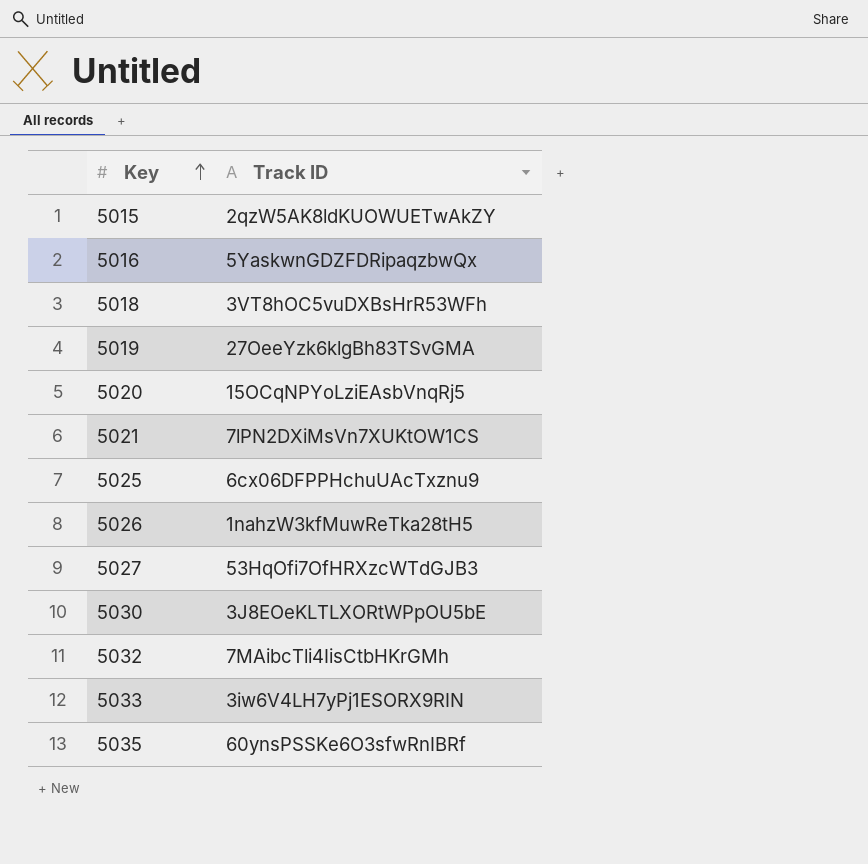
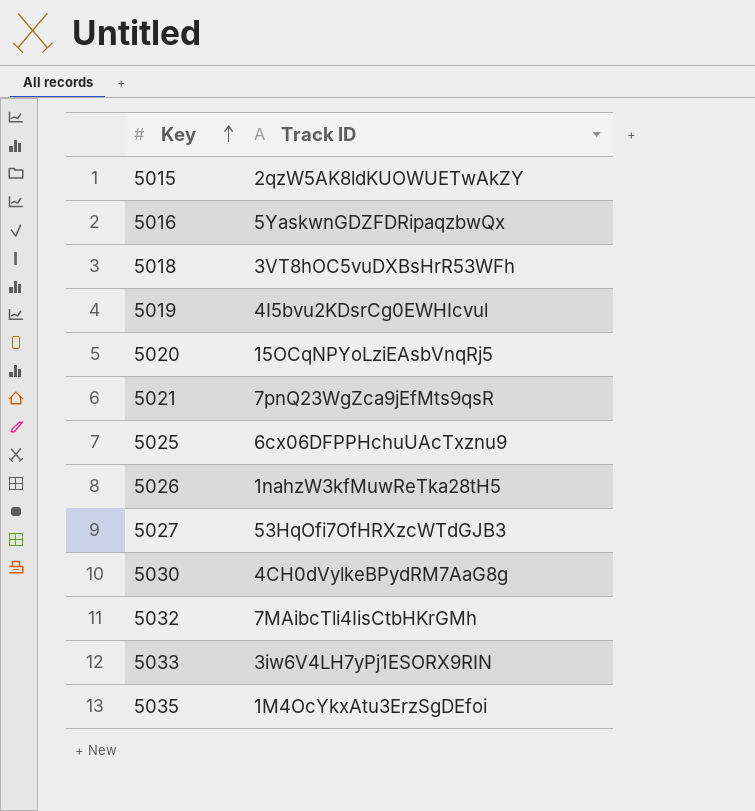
5019 | Track ID: 27OeeYzk6klgBh83TSvGMA -> 4I5bvu2KDsrCg0EWHIcvul
5021 | Track ID: 7lPN2DXiMsVn7XUKtOW1CS -> 7pnQ23WgZca9jEfMts9qsR
5030 | Track ID: 3J8EOeKLTLXORtWPpOU5bE -> 4CH0dVylkeBPydRM7AaG8g
5035 | Track ID: 60ynsPSSKe6O3sfwRnIBRf -> 1M4OcYkxAtu3ErzSgDEfoi

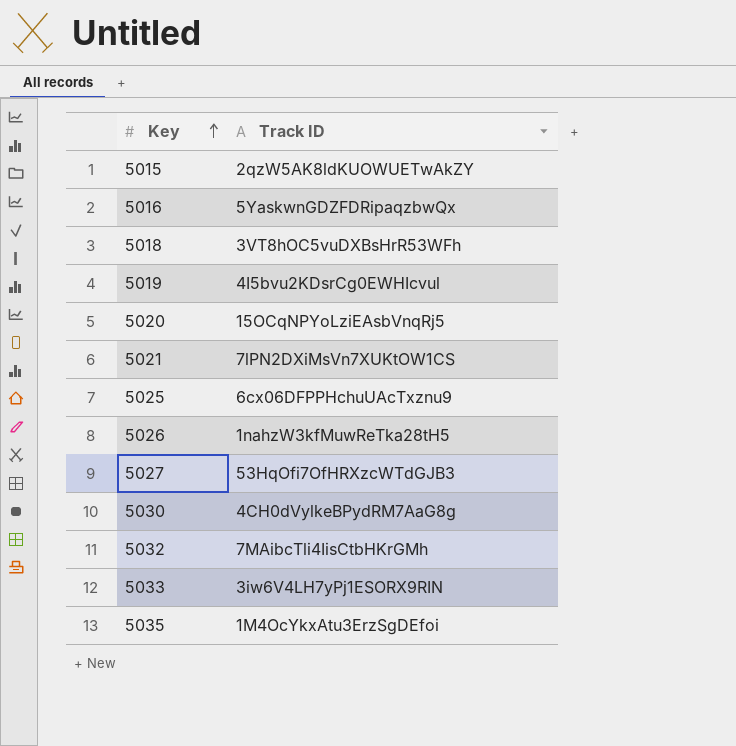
5021 | Track ID: 7pnQ23WgZca9jEfMts9qsR -> 7lPN2DXiMsVn7XUKtOW1CS

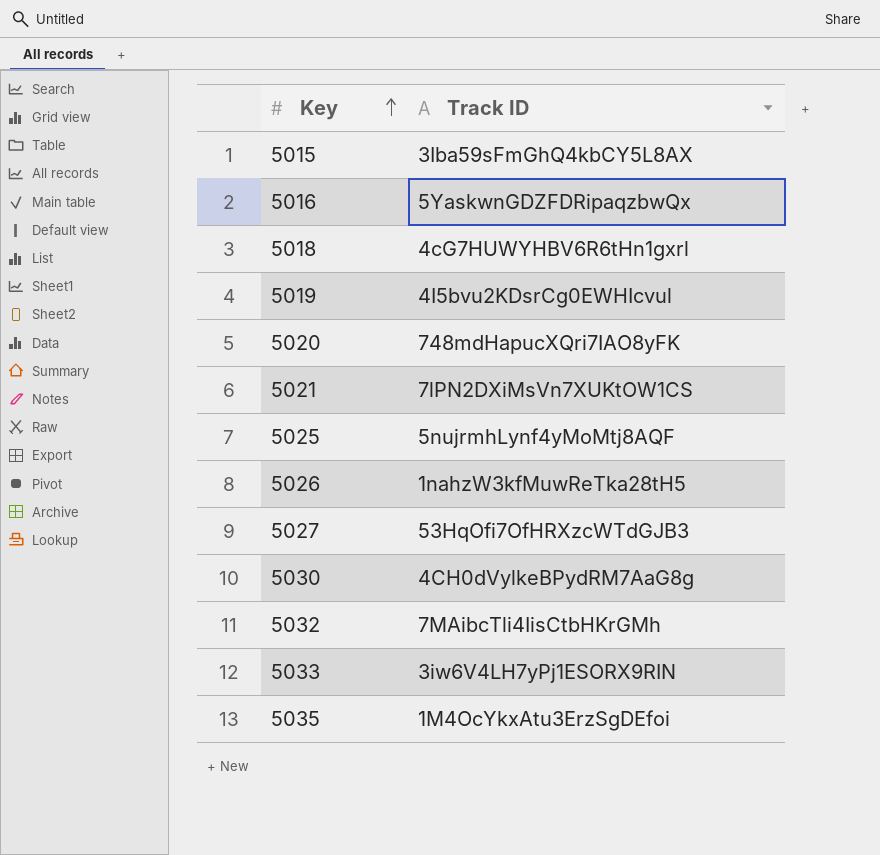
5015 | Track ID: 2qzW5AK8ldKUOWUETwAkZY -> 3Iba59sFmGhQ4kbCY5L8AX
5018 | Track ID: 3VT8hOC5vuDXBsHrR53WFh -> 4cG7HUWYHBV6R6tHn1gxrl
5020 | Track ID: 15OCqNPYoLziEAsbVnqRj5 -> 748mdHapucXQri7IAO8yFK
5025 | Track ID: 6cx06DFPPHchuUAcTxznu9 -> 5nujrmhLynf4yMoMtj8AQF

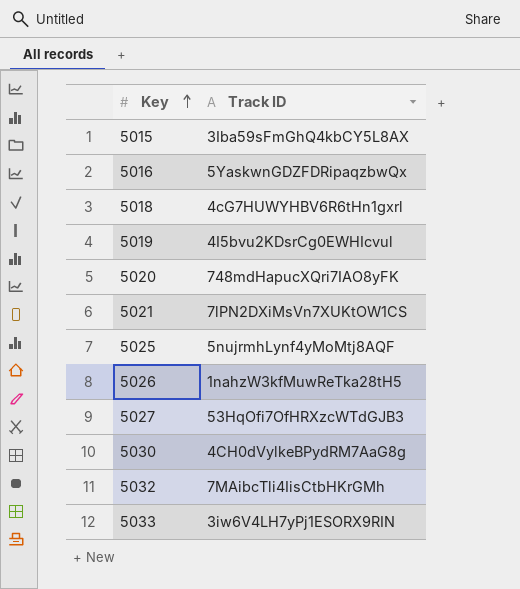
row 5035: 1M4OcYkxAtu3ErzSgDEfoi -> none

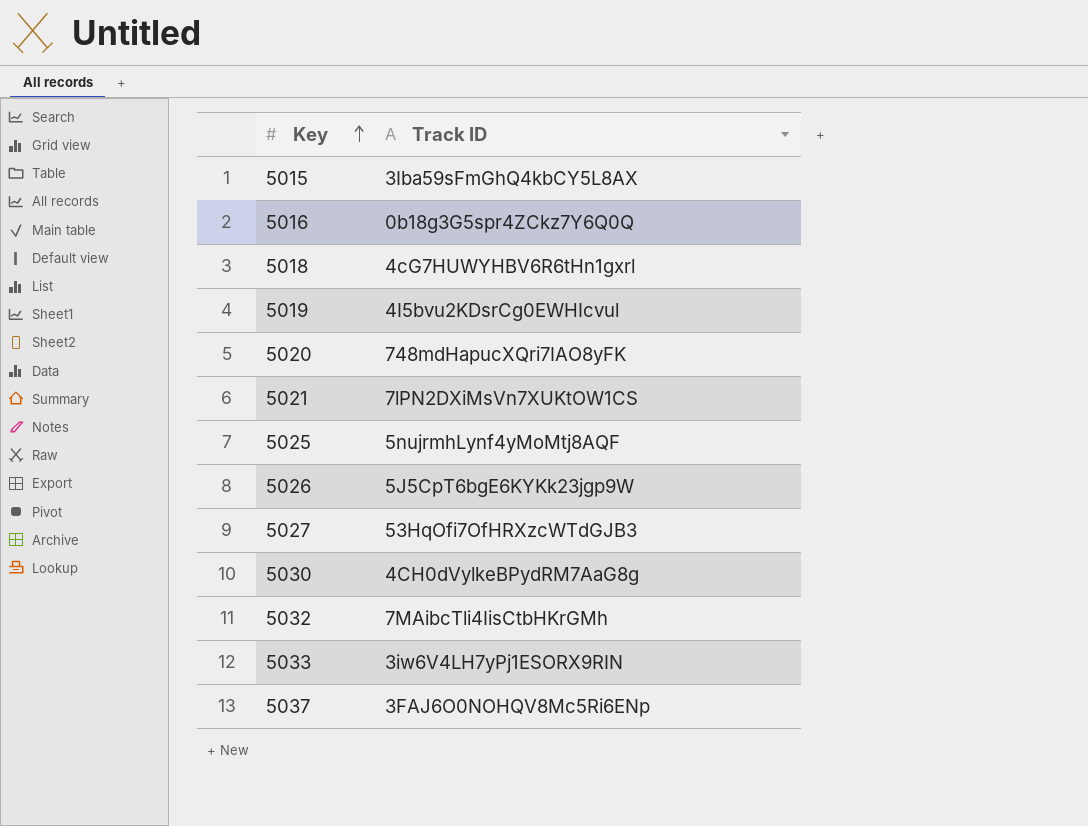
5016 | Track ID: 5YaskwnGDZFDRipaqzbwQx -> 0b18g3G5spr4ZCkz7Y6Q0Q
5026 | Track ID: 1nahzW3kfMuwReTka28tH5 -> 5J5CpT6bgE6KYKk23jgp9W
row 5037: none -> 3FAJ6O0NOHQV8Mc5Ri6ENp

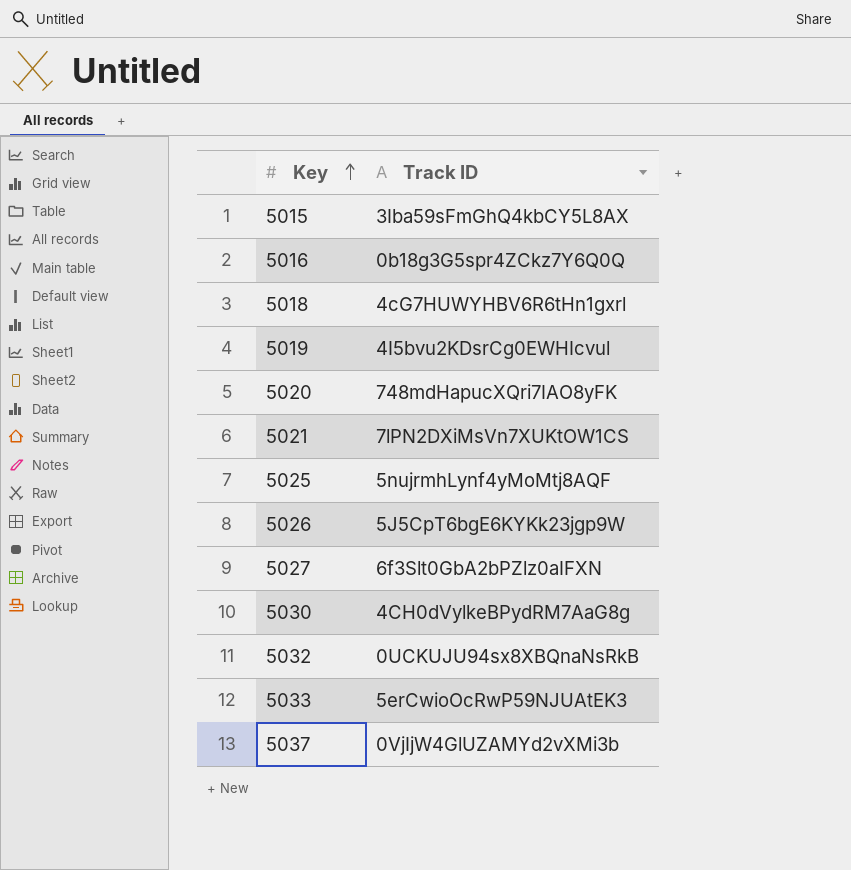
5027 | Track ID: 53HqOfi7OfHRXzcWTdGJB3 -> 6f3Slt0GbA2bPZlz0aIFXN
5032 | Track ID: 7MAibcTli4IisCtbHKrGMh -> 0UCKUJU94sx8XBQnaNsRkB
5033 | Track ID: 3iw6V4LH7yPj1ESORX9RIN -> 5erCwioOcRwP59NJUAtEK3
5037 | Track ID: 3FAJ6O0NOHQV8Mc5Ri6ENp -> 0VjIjW4GlUZAMYd2vXMi3b

